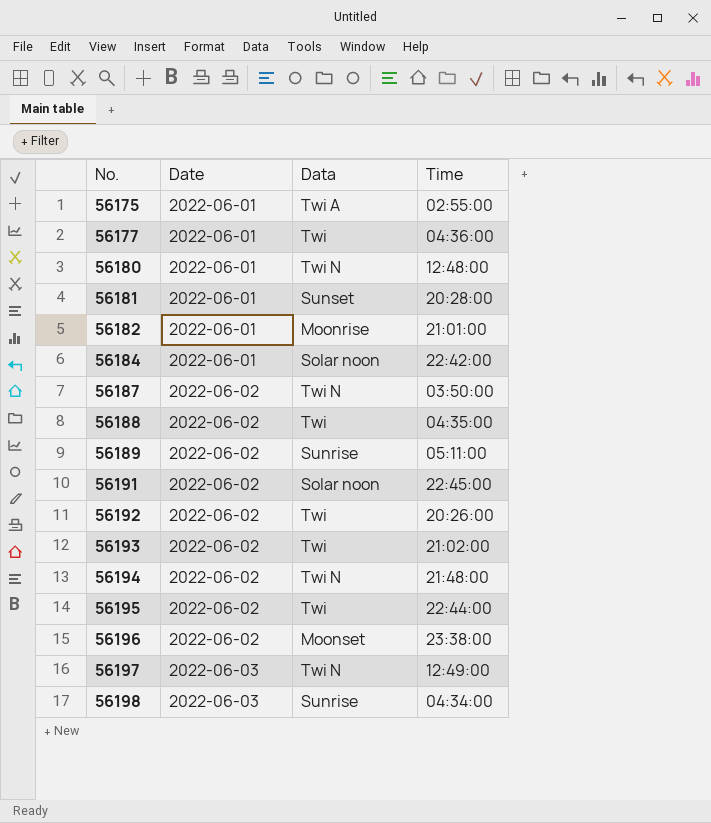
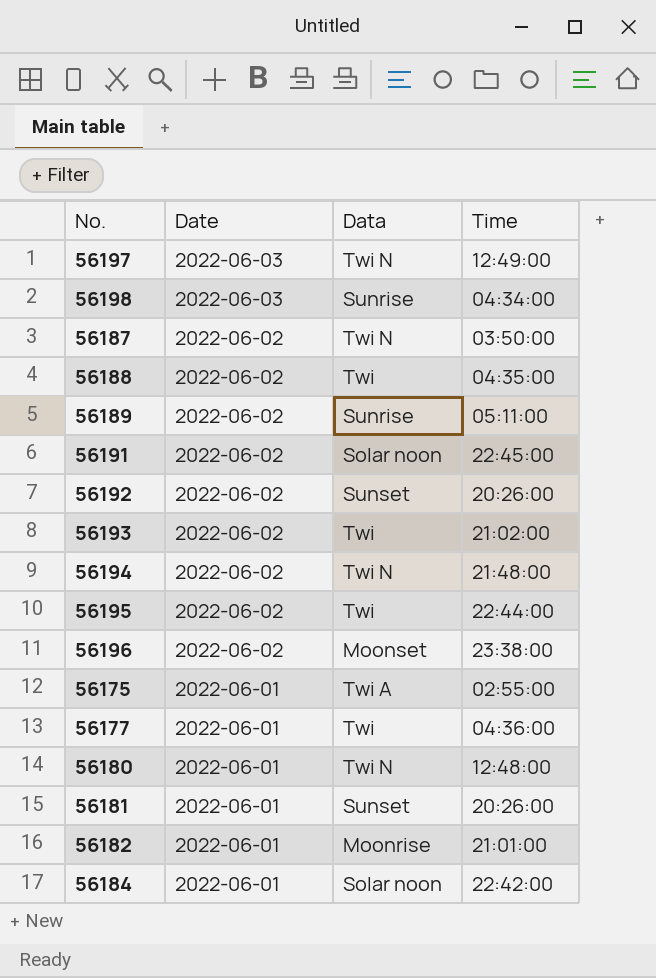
row order: No. ascending -> Date descending
56192 | Data: Twi -> Sunset
56181 | Time: 20:28:00 -> 20:26:00

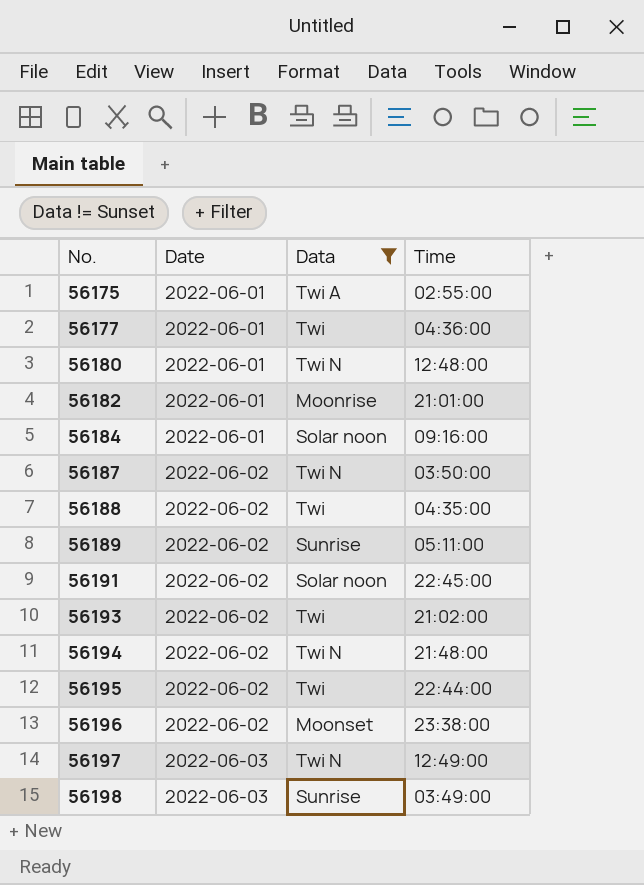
filter: none -> Data != Sunset
row order: Date descending -> No. ascending
56184 | Time: 22:42:00 -> 09:16:00
56198 | Time: 04:34:00 -> 03:49:00

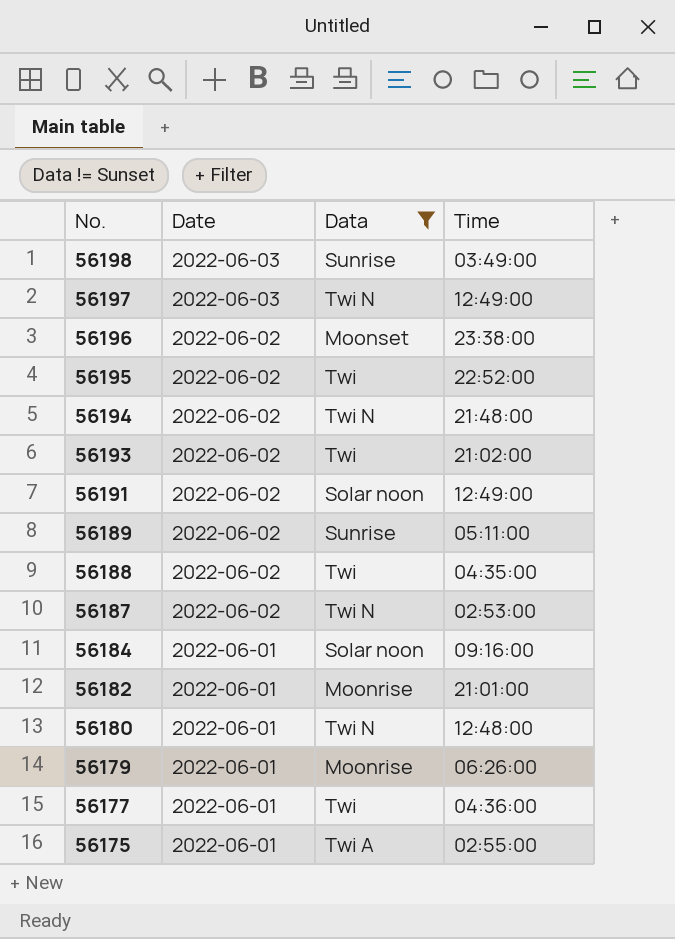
row order: No. ascending -> No. descending
56195 | Time: 22:44:00 -> 22:52:00
56191 | Time: 22:45:00 -> 12:49:00
56187 | Time: 03:50:00 -> 02:53:00
row 56179: none -> 2022-06-01 | Moonrise | 06:26:00

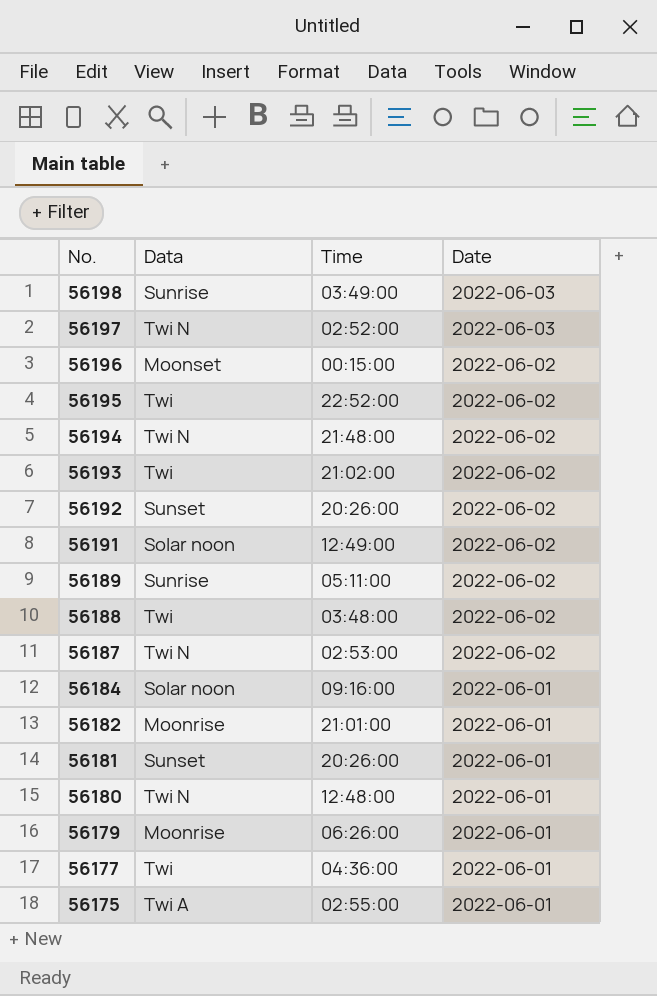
filter: Data != Sunset -> none
column Date | position: 2 -> 4
56197 | Time: 12:49:00 -> 02:52:00
56196 | Time: 23:38:00 -> 00:15:00
56188 | Time: 04:35:00 -> 03:48:00

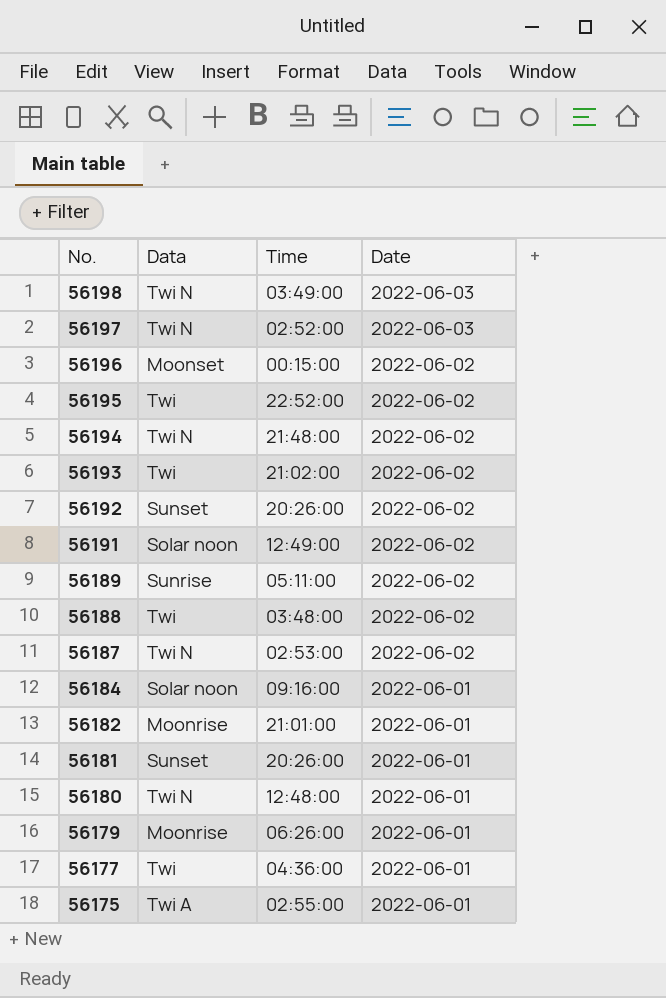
56198 | Data: Sunrise -> Twi N

